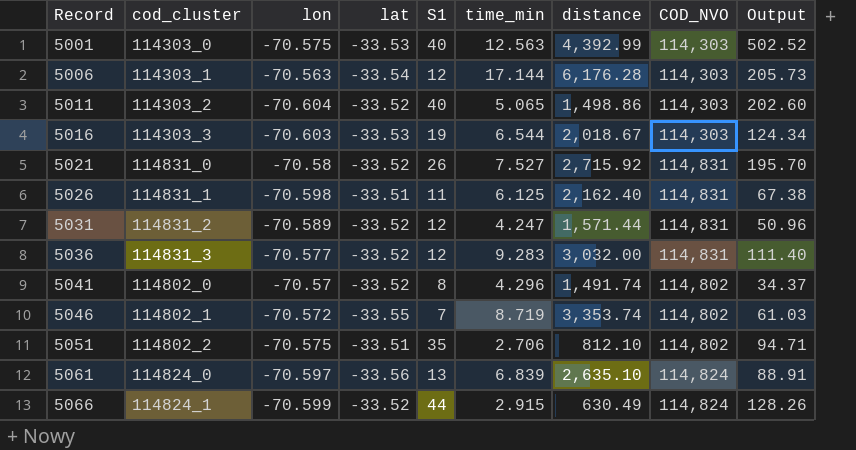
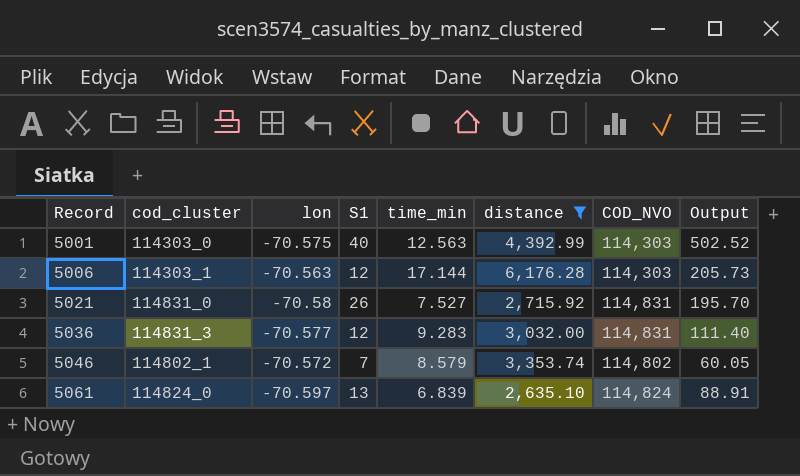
filter: none -> distance >= 2,635.10
column lat | position: 4 -> none
5046 | time_min: 8.719 -> 8.579
5046 | Output: 61.03 -> 60.05

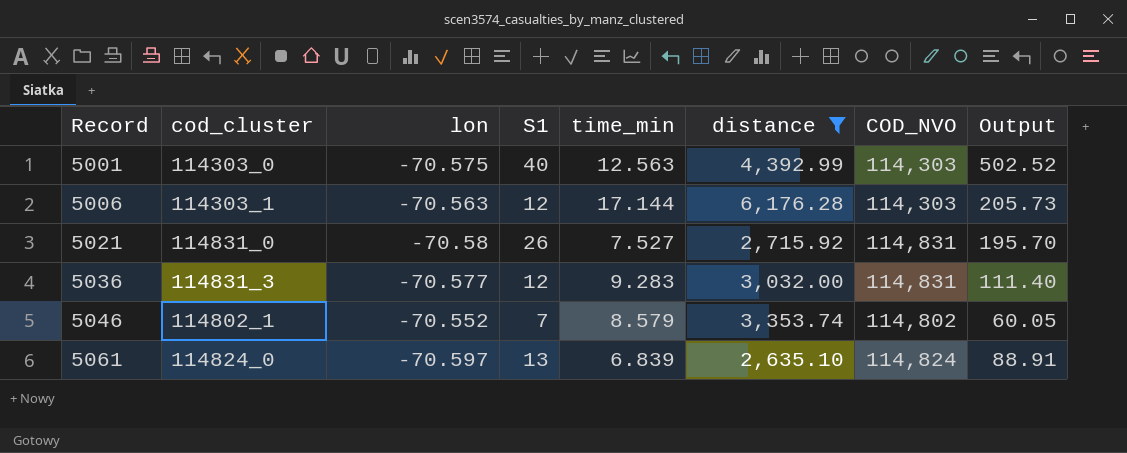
5046 | lon: -70.572 -> -70.552

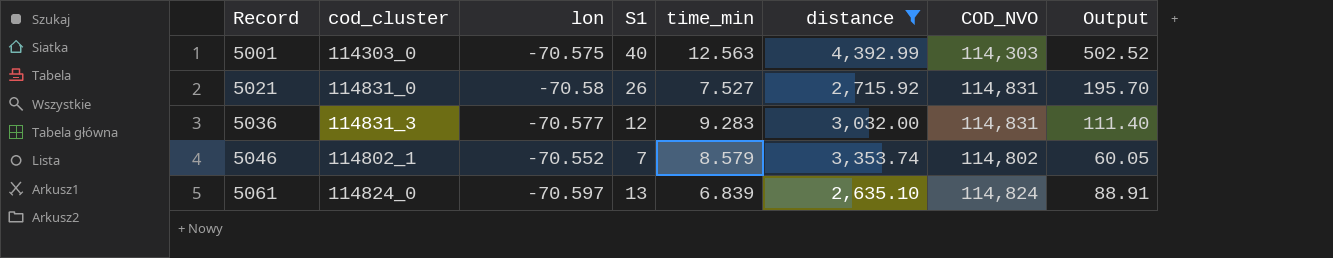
row 5006: 114303_1 | -70.563 | 12 | 17.144 | 6,176.28 | 114,303 | 205.73 -> none

